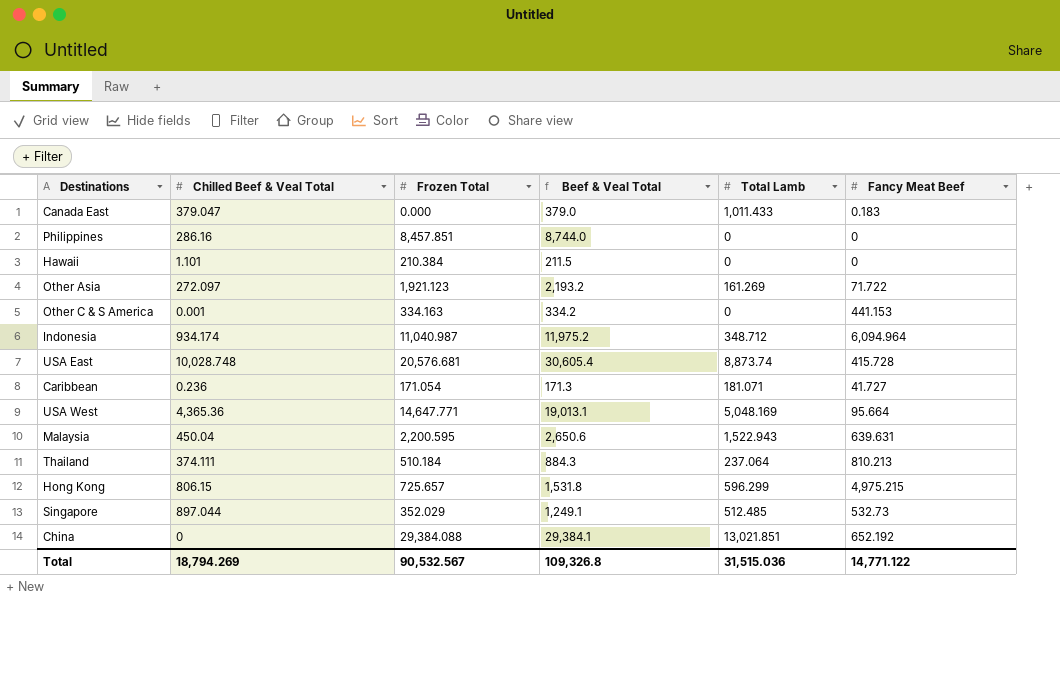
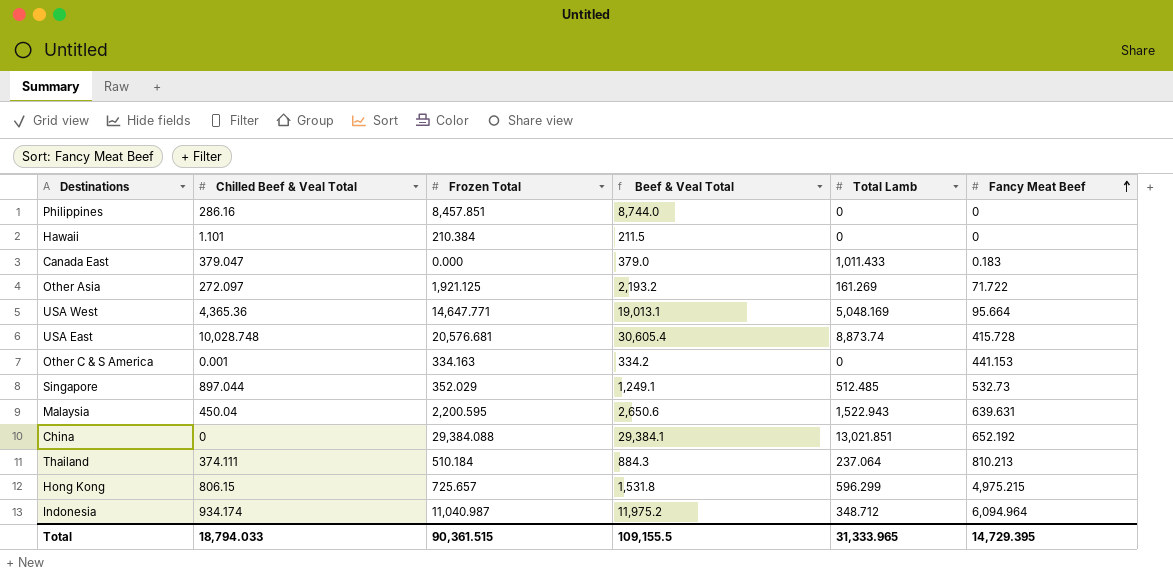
row order: none -> Fancy Meat Beef ascending
row Caribbean: 0.236 | 171.054 | 171.3 | 181.071 | 41.727 -> none
Other Asia | Frozen Total: 1,921.123 -> 1,921.125
Total | Chilled Beef & Veal Total: 18,794.269 -> 18,794.033
Total | Frozen Total: 90,532.567 -> 90,361.515
Total | Beef & Veal Total: 109,326.8 -> 109,155.5
Total | Total Lamb: 31,515.036 -> 31,333.965
Total | Fancy Meat Beef: 14,771.122 -> 14,729.395

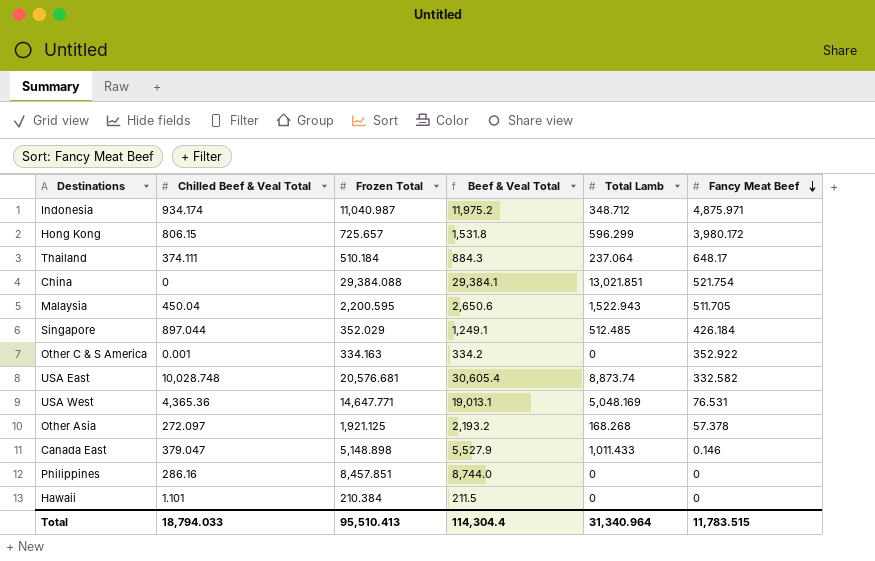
row order: Fancy Meat Beef ascending -> Fancy Meat Beef descending
Indonesia | Fancy Meat Beef: 6,094.964 -> 4,875.971
Hong Kong | Fancy Meat Beef: 4,975.215 -> 3,980.172
Thailand | Fancy Meat Beef: 810.213 -> 648.17
China | Fancy Meat Beef: 652.192 -> 521.754
Malaysia | Fancy Meat Beef: 639.631 -> 511.705
Singapore | Fancy Meat Beef: 532.73 -> 426.184
Other C & S America | Fancy Meat Beef: 441.153 -> 352.922
USA East | Fancy Meat Beef: 415.728 -> 332.582
USA West | Fancy Meat Beef: 95.664 -> 76.531
Other Asia | Total Lamb: 161.269 -> 168.268
Other Asia | Fancy Meat Beef: 71.722 -> 57.378
Canada East | Frozen Total: 0.000 -> 5,148.898
Canada East | Beef & Veal Total: 379.0 -> 5,527.9
Canada East | Fancy Meat Beef: 0.183 -> 0.146
Total | Frozen Total: 90,361.515 -> 95,510.413
Total | Beef & Veal Total: 109,155.5 -> 114,304.4
Total | Total Lamb: 31,333.965 -> 31,340.964
Total | Fancy Meat Beef: 14,729.395 -> 11,783.515

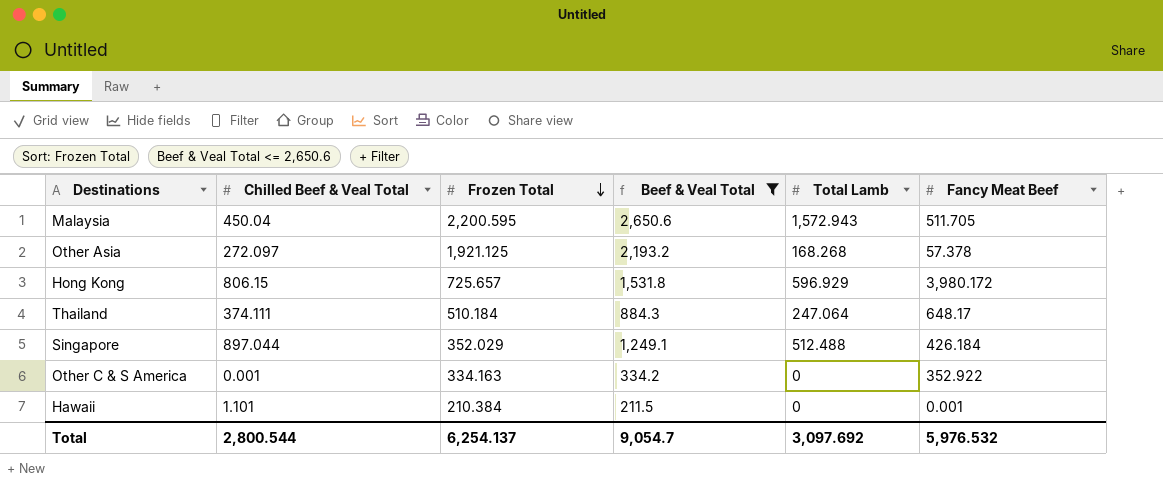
filter: none -> Beef & Veal Total <= 2,650.6
row order: Fancy Meat Beef descending -> Frozen Total descending
Malaysia | Total Lamb: 1,522.943 -> 1,572.943
Hong Kong | Total Lamb: 596.299 -> 596.929
Thailand | Total Lamb: 237.064 -> 247.064
Singapore | Total Lamb: 512.485 -> 512.488
Hawaii | Fancy Meat Beef: 0 -> 0.001
Total | Chilled Beef & Veal Total: 18,794.033 -> 2,800.544
Total | Frozen Total: 95,510.413 -> 6,254.137
Total | Beef & Veal Total: 114,304.4 -> 9,054.7
Total | Total Lamb: 31,340.964 -> 3,097.692
Total | Fancy Meat Beef: 11,783.515 -> 5,976.532

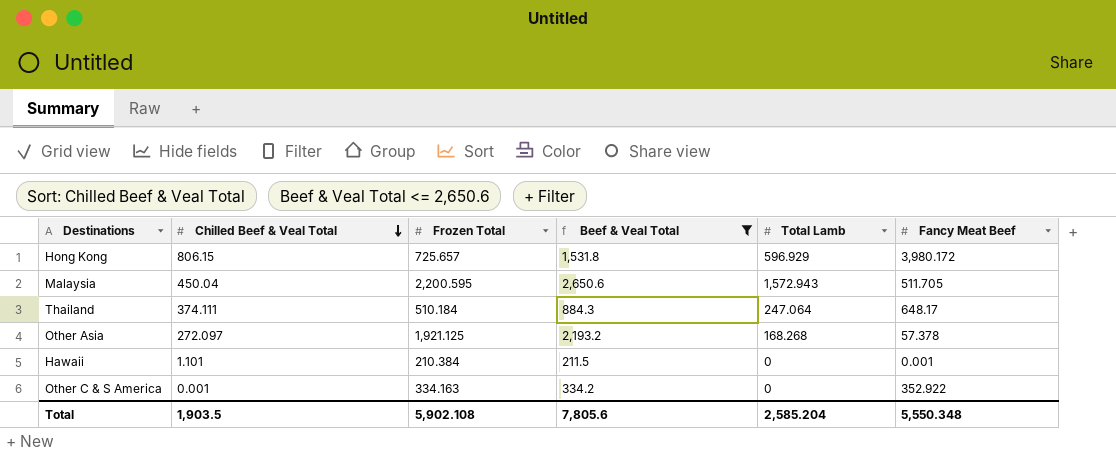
row order: Frozen Total descending -> Chilled Beef & Veal Total descending
row Singapore: 897.044 | 352.029 | 1,249.1 | 512.488 | 426.184 -> none
Total | Chilled Beef & Veal Total: 2,800.544 -> 1,903.5
Total | Frozen Total: 6,254.137 -> 5,902.108
Total | Beef & Veal Total: 9,054.7 -> 7,805.6
Total | Total Lamb: 3,097.692 -> 2,585.204
Total | Fancy Meat Beef: 5,976.532 -> 5,550.348

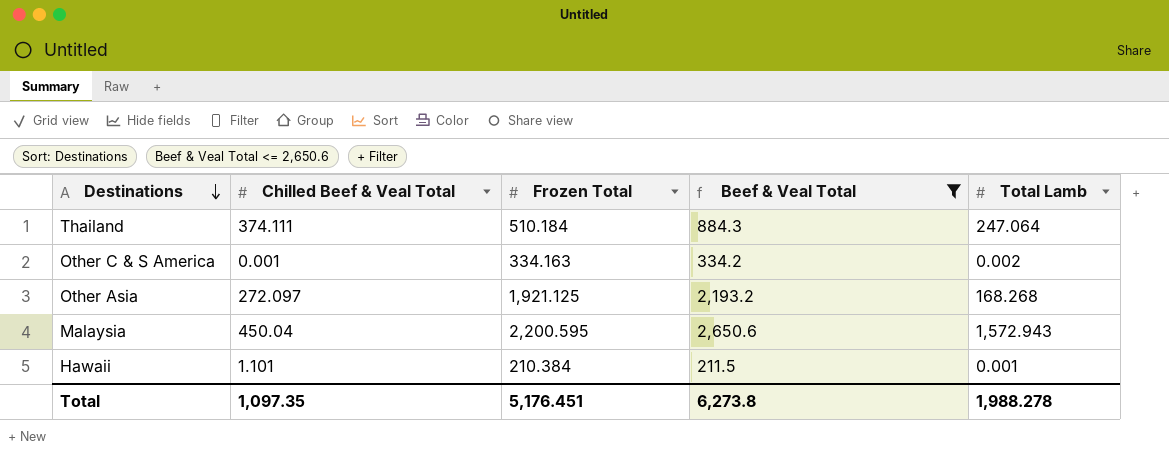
row order: Chilled Beef & Veal Total descending -> Destinations descending
column Fancy Meat Beef | position: 6 -> none
row Hong Kong: 806.15 | 725.657 | 1,531.8 | 596.929 | 3,980.172 -> none
Other C & S America | Total Lamb: 0 -> 0.002
Hawaii | Total Lamb: 0 -> 0.001
Total | Chilled Beef & Veal Total: 1,903.5 -> 1,097.35
Total | Frozen Total: 5,902.108 -> 5,176.451
Total | Beef & Veal Total: 7,805.6 -> 6,273.8
Total | Total Lamb: 2,585.204 -> 1,988.278

